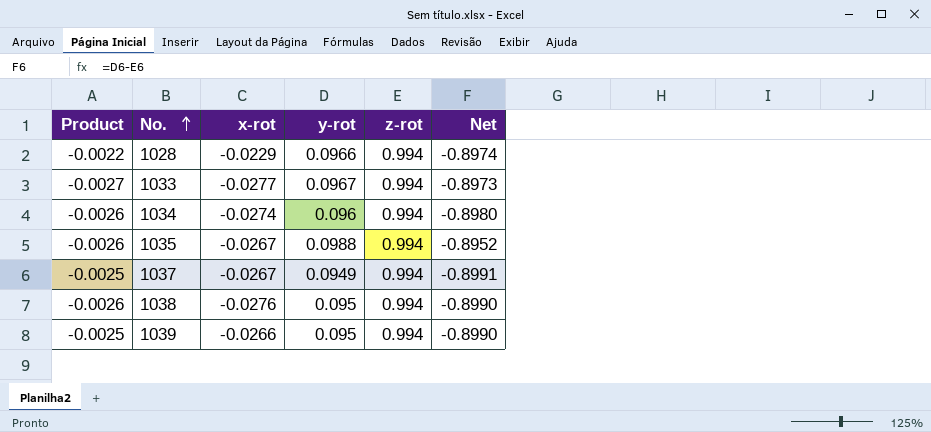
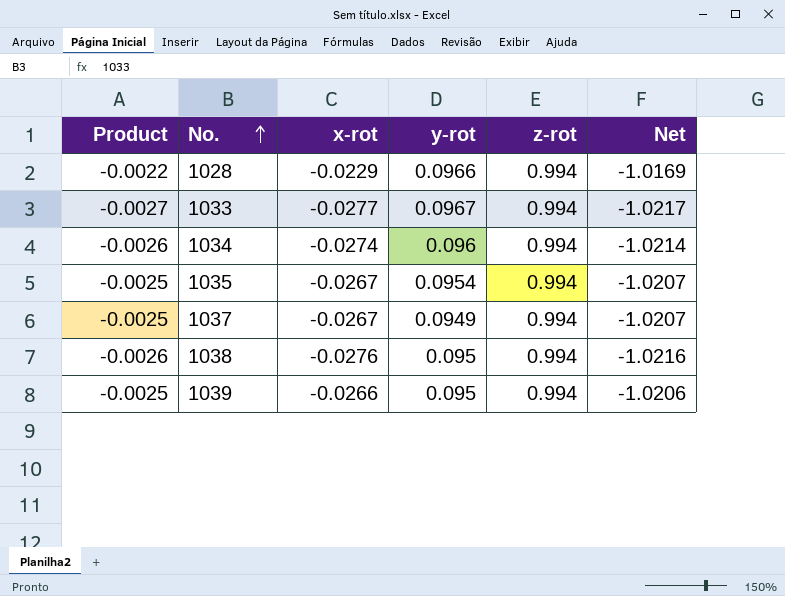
column Net | formula: [y-rot] - [z-rot] -> [x-rot] - [z-rot]
1035 | Product: -0.0026 -> -0.0025
1035 | y-rot: 0.0988 -> 0.0954

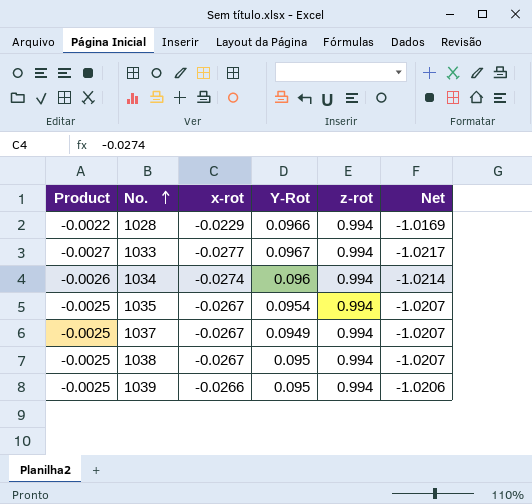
column name: y-rot -> Y-Rot
1038 | Product: -0.0026 -> -0.0025
1038 | x-rot: -0.0276 -> -0.0267
1038 | Net: -1.0216 -> -1.0207

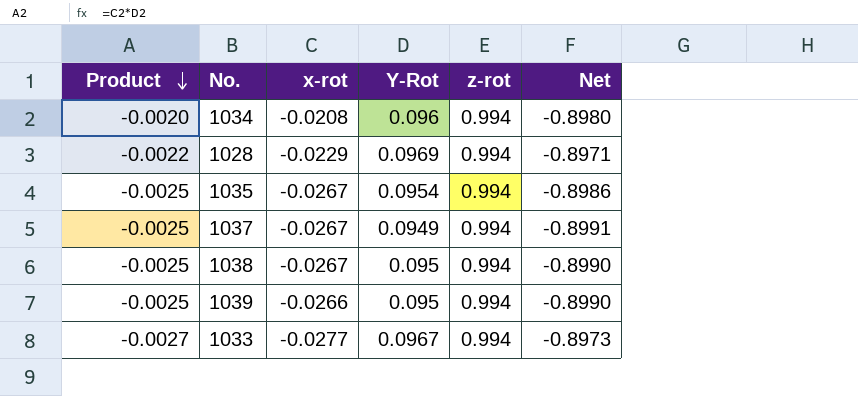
row order: No. ascending -> Product descending
column Net | formula: [x-rot] - [z-rot] -> [Y-Rot] - [z-rot]
1034 | Product: -0.0026 -> -0.0020
1034 | x-rot: -0.0274 -> -0.0208
1028 | Y-Rot: 0.0966 -> 0.0969

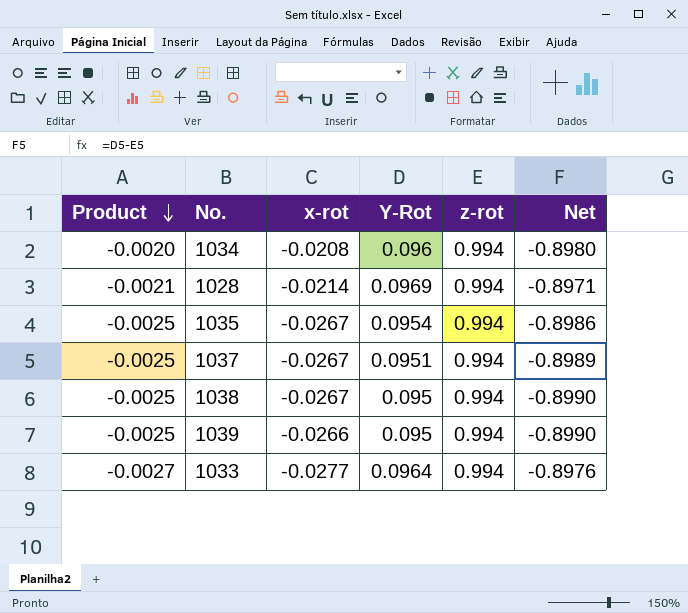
1028 | Product: -0.0022 -> -0.0021
1028 | x-rot: -0.0229 -> -0.0214
1037 | Y-Rot: 0.0949 -> 0.0951
1037 | Net: -0.8991 -> -0.8989
1033 | Y-Rot: 0.0967 -> 0.0964
1033 | Net: -0.8973 -> -0.8976

